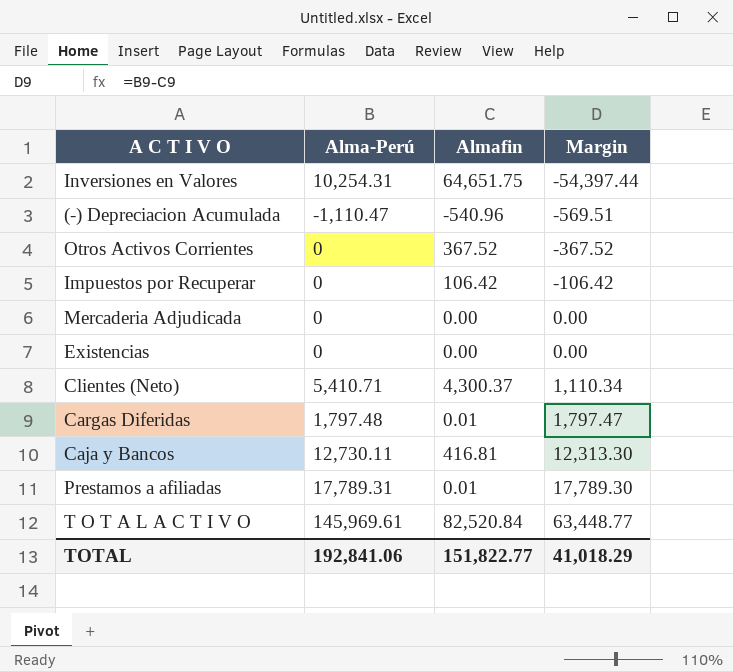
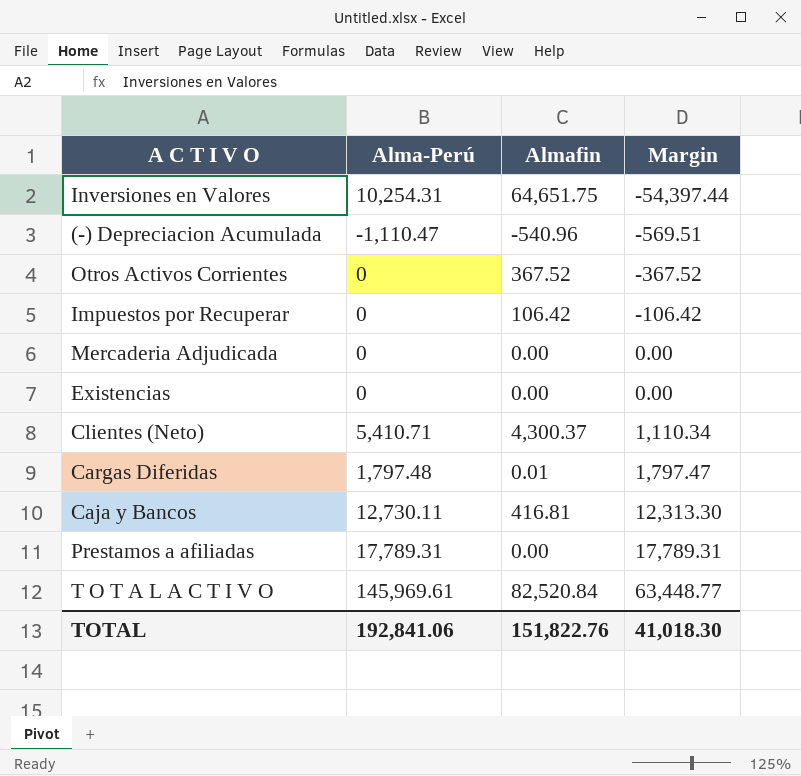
Prestamos a afiliadas | Almafin: 0.01 -> 0.00
Prestamos a afiliadas | Margin: 17,789.30 -> 17,789.31
TOTAL | Almafin: 151,822.77 -> 151,822.76
TOTAL | Margin: 41,018.29 -> 41,018.30

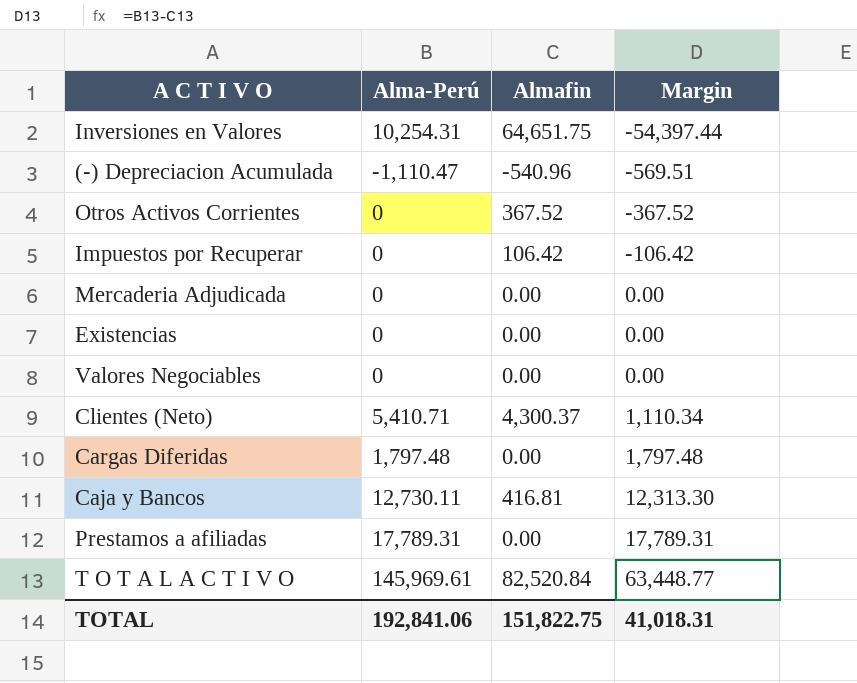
row Valores Negociables: none -> 0 | 0.00 | 0.00
Cargas Diferidas | Almafin: 0.01 -> 0.00
Cargas Diferidas | Margin: 1,797.47 -> 1,797.48
TOTAL | Almafin: 151,822.76 -> 151,822.75
TOTAL | Margin: 41,018.30 -> 41,018.31

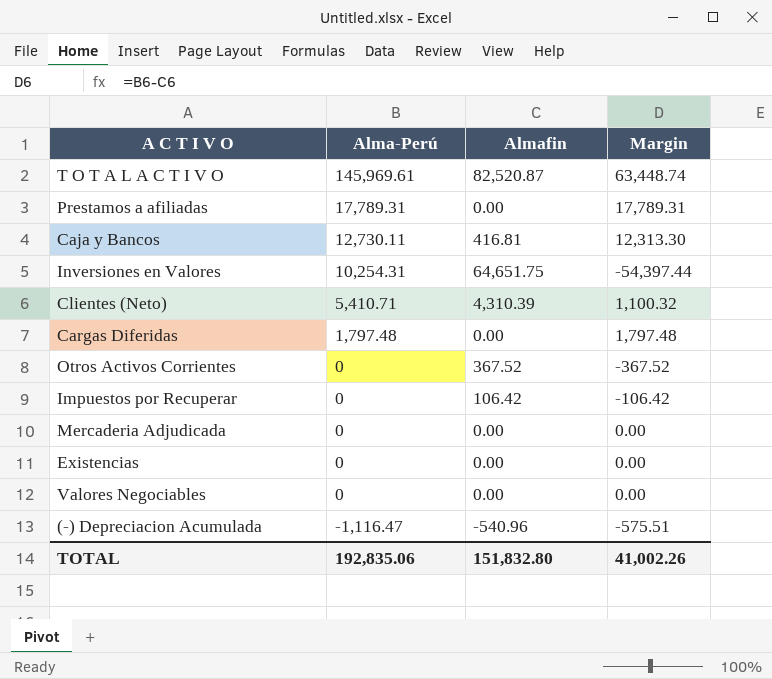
row order: Margin ascending -> Alma-Perú descending
T O T A L A C T I V O | Almafin: 82,520.84 -> 82,520.87
T O T A L A C T I V O | Margin: 63,448.77 -> 63,448.74
Clientes (Neto) | Almafin: 4,300.37 -> 4,310.39
Clientes (Neto) | Margin: 1,110.34 -> 1,100.32
(-) Depreciacion Acumulada | Alma-Perú: -1,110.47 -> -1,116.47
(-) Depreciacion Acumulada | Margin: -569.51 -> -575.51
TOTAL | Alma-Perú: 192,841.06 -> 192,835.06
TOTAL | Almafin: 151,822.75 -> 151,832.80
TOTAL | Margin: 41,018.31 -> 41,002.26

